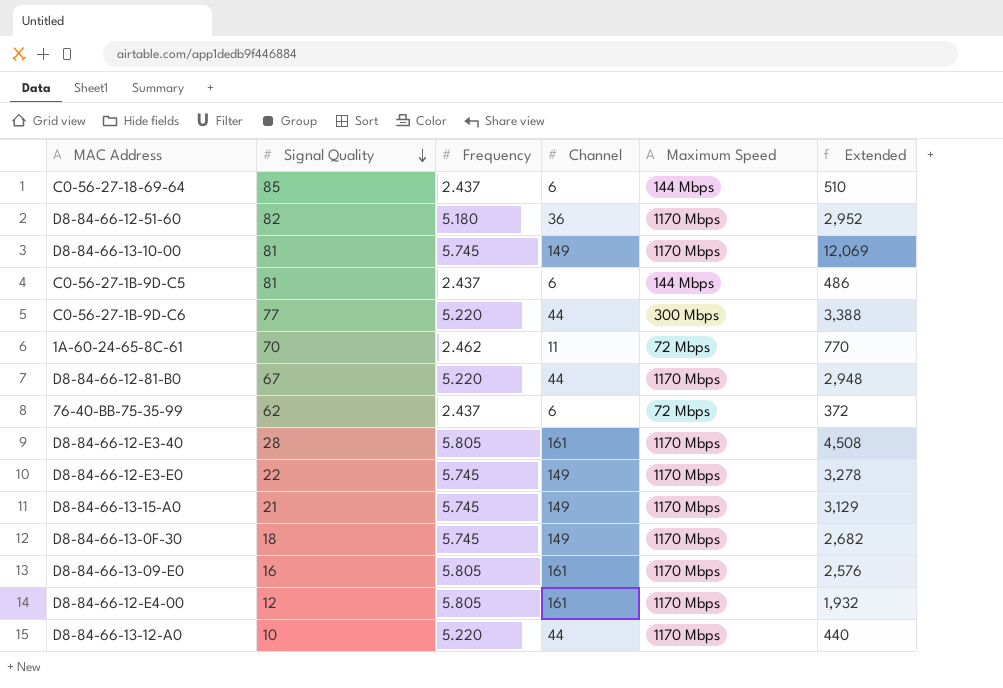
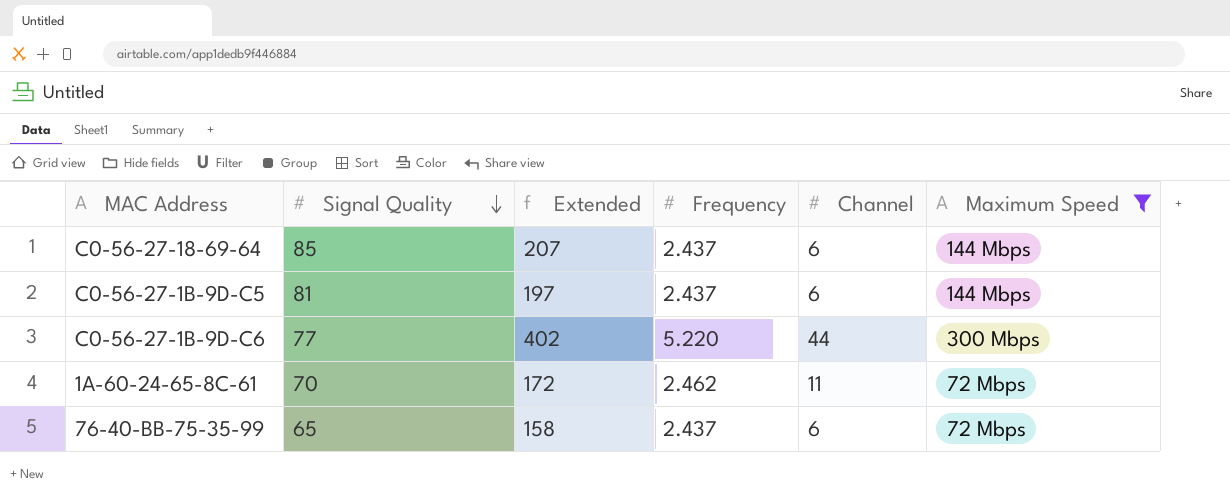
filter: none -> Maximum Speed != 1170 Mbps
column Extended | formula: [Signal Quality] * [Channel] -> [Signal Quality] * [Frequency]
column Extended | position: 6 -> 3
76-40-BB-75-35-99 | Signal Quality: 62 -> 65

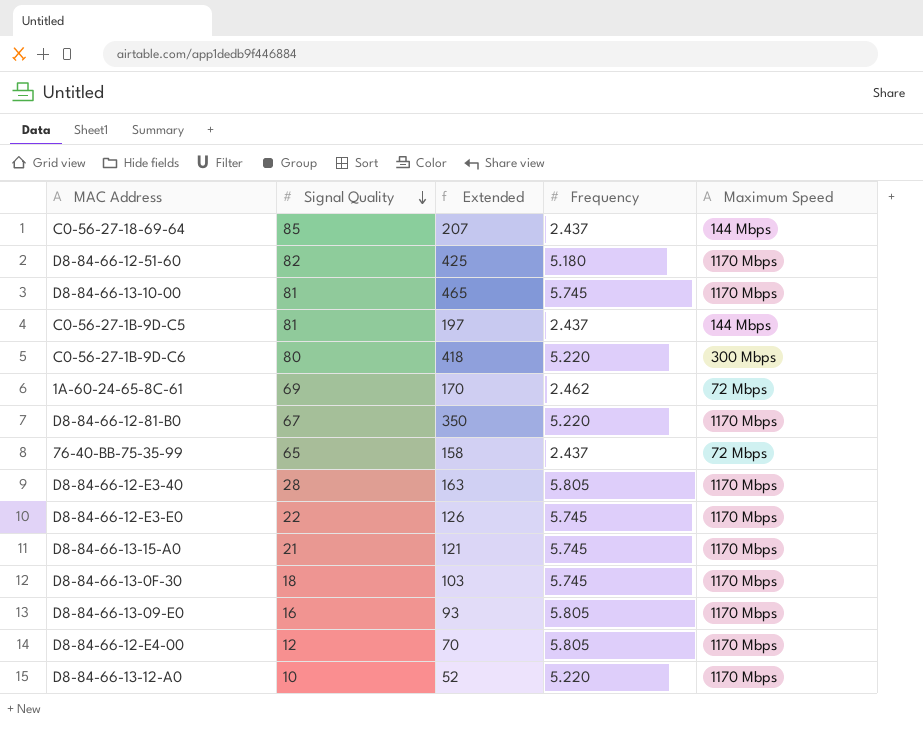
filter: Maximum Speed != 1170 Mbps -> none
column Channel | position: 5 -> none
C0-56-27-1B-9D-C6 | Signal Quality: 77 -> 80
C0-56-27-1B-9D-C6 | Extended: 402 -> 418
1A-60-24-65-8C-61 | Signal Quality: 70 -> 69
1A-60-24-65-8C-61 | Extended: 172 -> 170

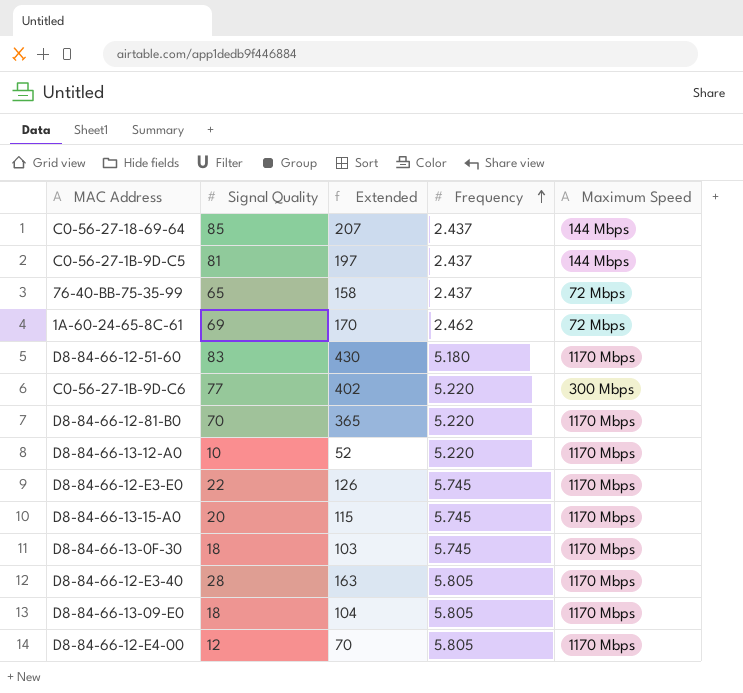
row order: Signal Quality descending -> Frequency ascending
row D8-84-66-13-10-00: 81 | 465 | 5.745 | 1170 Mbps -> none
D8-84-66-12-51-60 | Signal Quality: 82 -> 83
D8-84-66-12-51-60 | Extended: 425 -> 430
C0-56-27-1B-9D-C6 | Signal Quality: 80 -> 77
C0-56-27-1B-9D-C6 | Extended: 418 -> 402
D8-84-66-12-81-B0 | Signal Quality: 67 -> 70
D8-84-66-12-81-B0 | Extended: 350 -> 365
D8-84-66-13-15-A0 | Signal Quality: 21 -> 20
D8-84-66-13-15-A0 | Extended: 121 -> 115
D8-84-66-13-09-E0 | Signal Quality: 16 -> 18
D8-84-66-13-09-E0 | Extended: 93 -> 104

